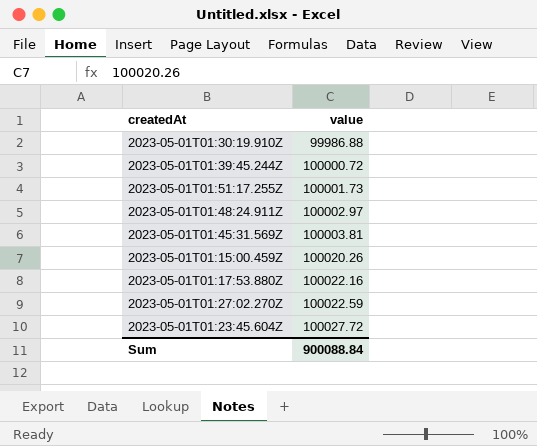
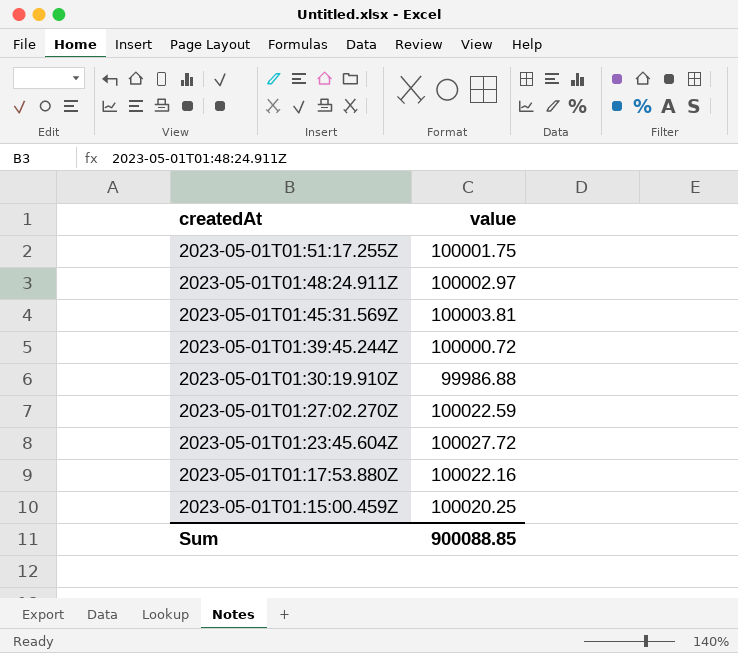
row order: value ascending -> createdAt descending
2023-05-01T01:51:17.255Z | value: 100001.73 -> 100001.75
2023-05-01T01:15:00.459Z | value: 100020.26 -> 100020.25
Sum | value: 900088.84 -> 900088.85

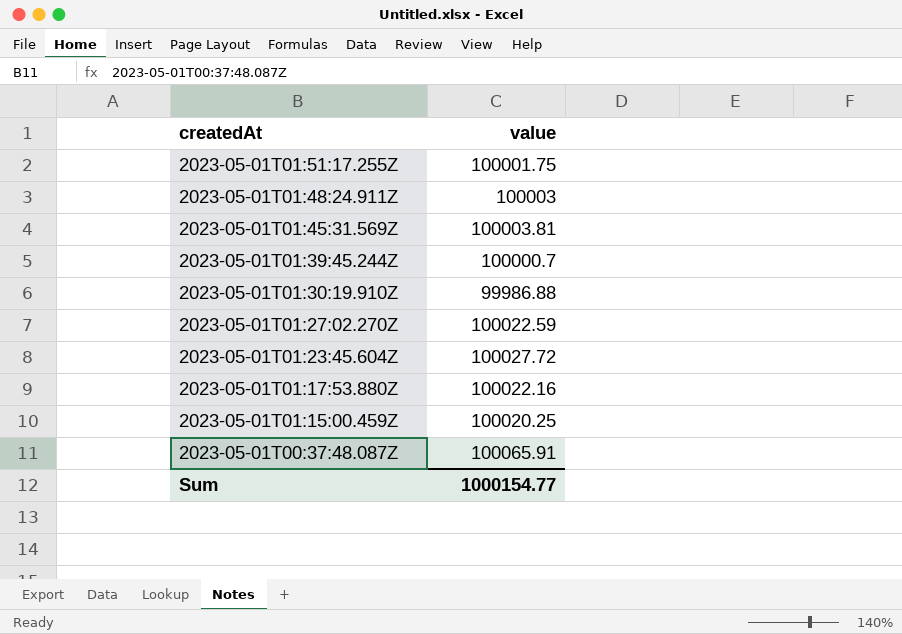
2023-05-01T01:48:24.911Z | value: 100002.97 -> 100003
2023-05-01T01:39:45.244Z | value: 100000.72 -> 100000.7
row 2023-05-01T00:37:48.087Z: none -> 100065.91
Sum | value: 900088.85 -> 1000154.77

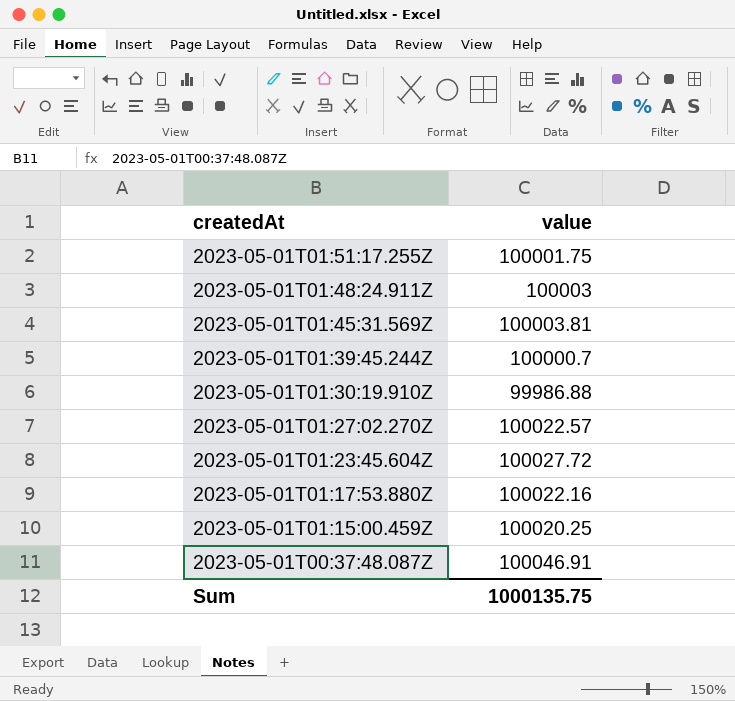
2023-05-01T01:27:02.270Z | value: 100022.59 -> 100022.57
2023-05-01T00:37:48.087Z | value: 100065.91 -> 100046.91
Sum | value: 1000154.77 -> 1000135.75

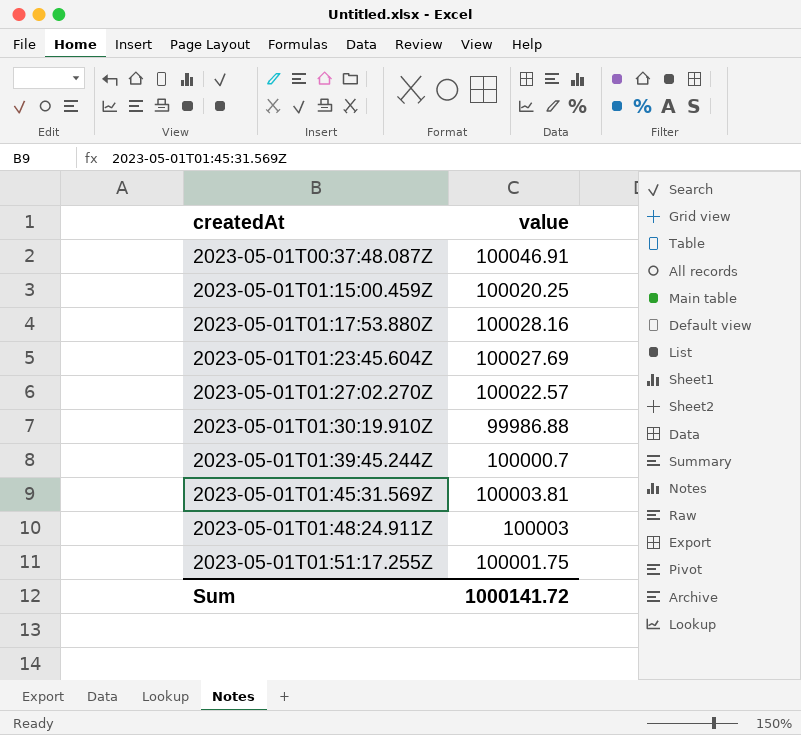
row order: createdAt descending -> createdAt ascending
2023-05-01T01:17:53.880Z | value: 100022.16 -> 100028.16
2023-05-01T01:23:45.604Z | value: 100027.72 -> 100027.69
Sum | value: 1000135.75 -> 1000141.72

